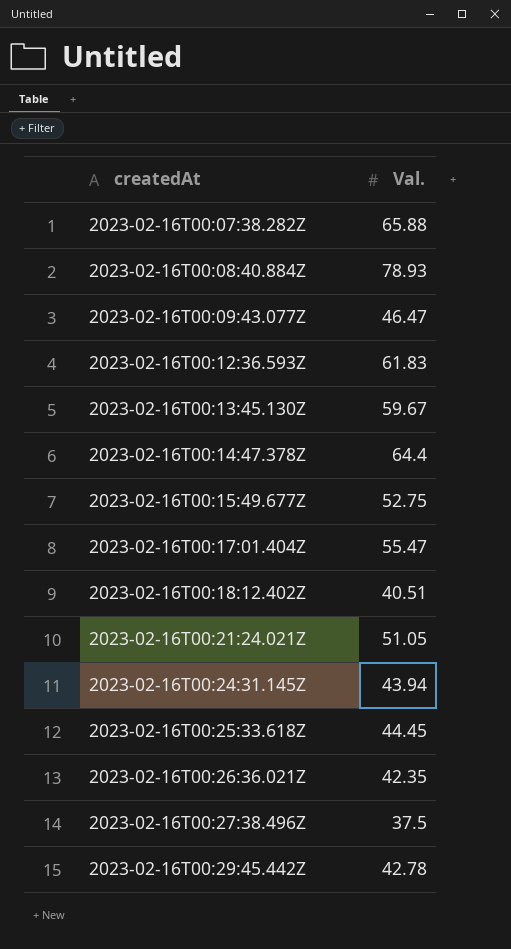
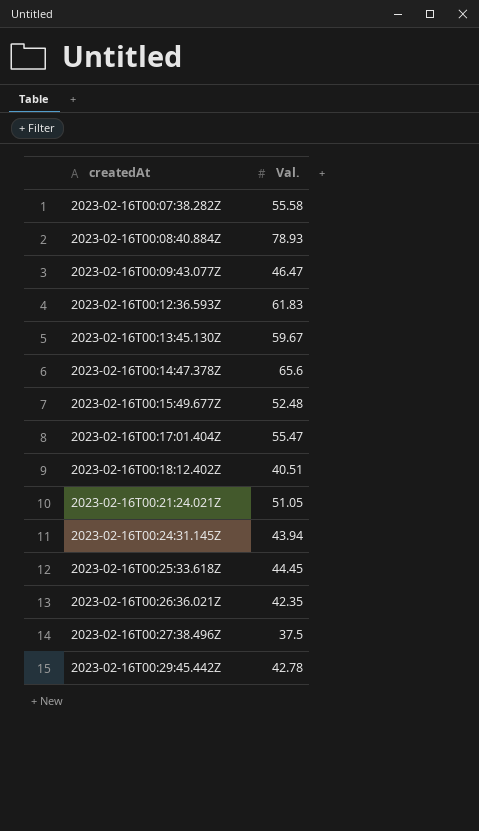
2023-02-16T00:07:38.282Z | Val.: 65.88 -> 55.58
2023-02-16T00:14:47.378Z | Val.: 64.4 -> 65.6
2023-02-16T00:15:49.677Z | Val.: 52.75 -> 52.48

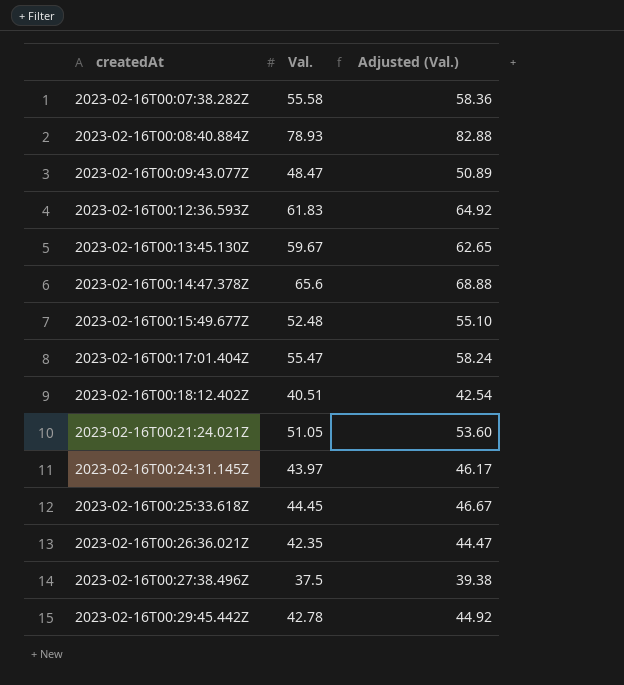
column Adjusted (Val.) | formula: none -> [Val.] * 1.05
2023-02-16T00:09:43.077Z | Val.: 46.47 -> 48.47
2023-02-16T00:24:31.145Z | Val.: 43.94 -> 43.97

